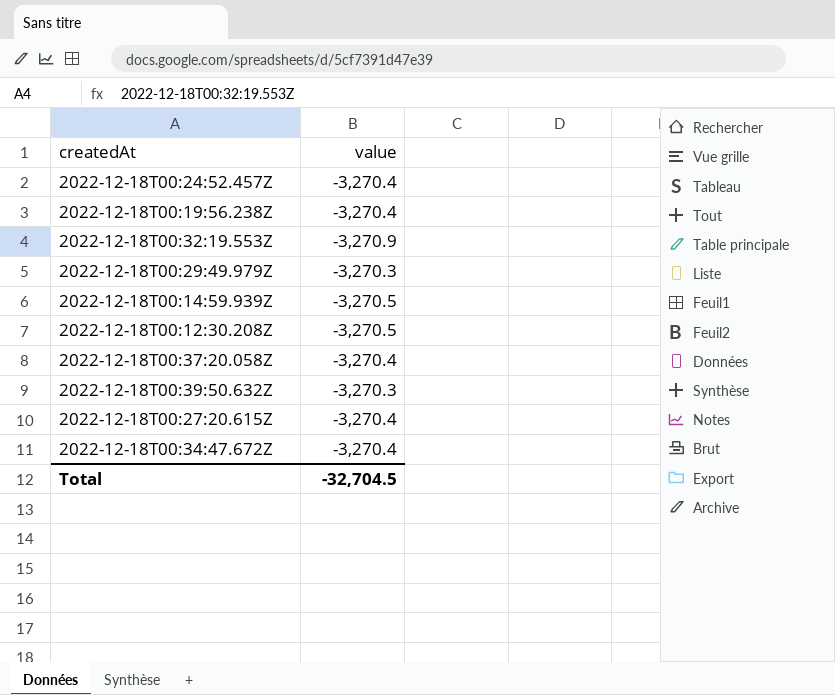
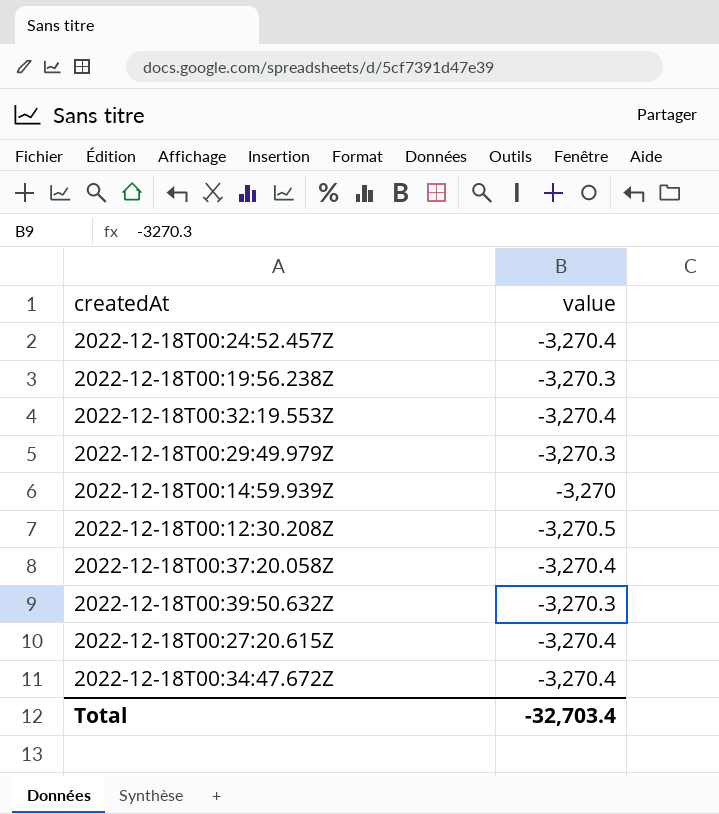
2022-12-18T00:19:56.238Z | value: -3,270.4 -> -3,270.3
2022-12-18T00:32:19.553Z | value: -3,270.9 -> -3,270.4
2022-12-18T00:14:59.939Z | value: -3,270.5 -> -3,270
Total | value: -32,704.5 -> -32,703.4

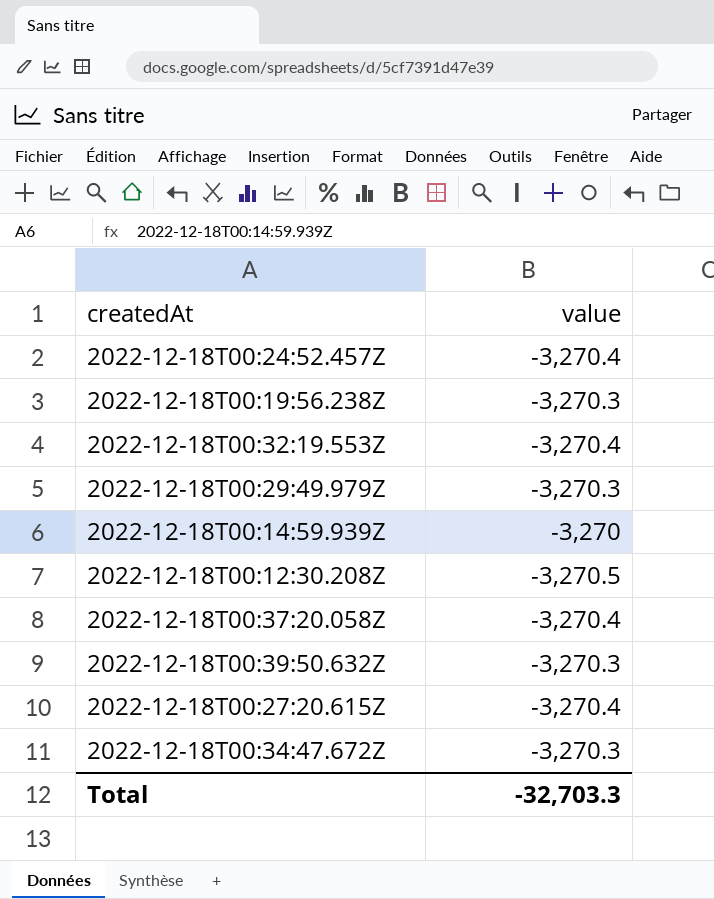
2022-12-18T00:34:47.672Z | value: -3,270.4 -> -3,270.3
Total | value: -32,703.4 -> -32,703.3

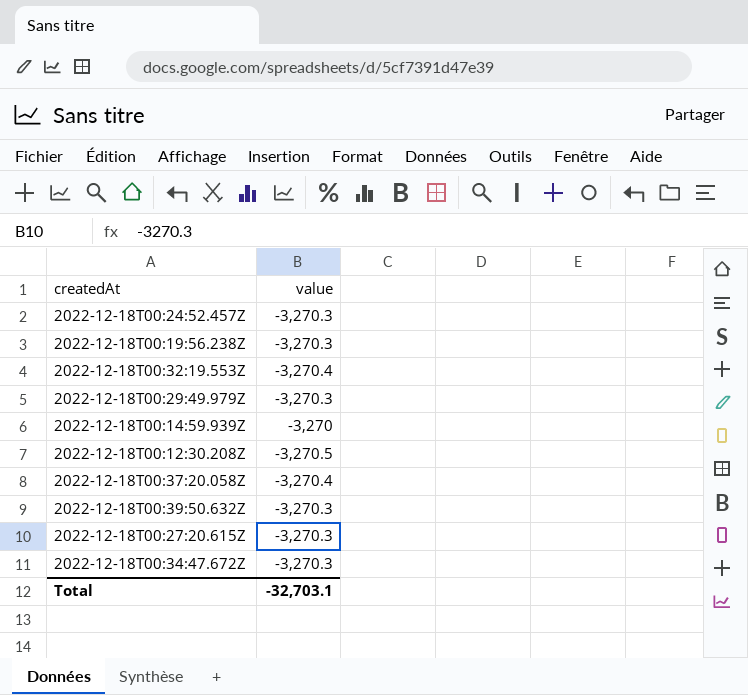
2022-12-18T00:24:52.457Z | value: -3,270.4 -> -3,270.3
2022-12-18T00:27:20.615Z | value: -3,270.4 -> -3,270.3
Total | value: -32,703.3 -> -32,703.1

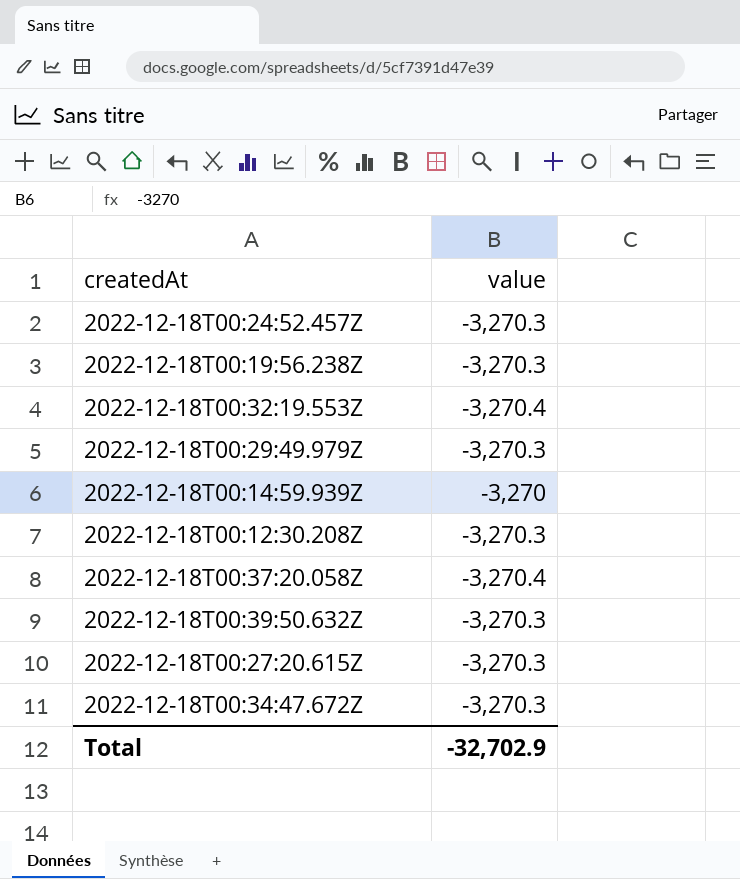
2022-12-18T00:12:30.208Z | value: -3,270.5 -> -3,270.3
Total | value: -32,703.1 -> -32,702.9

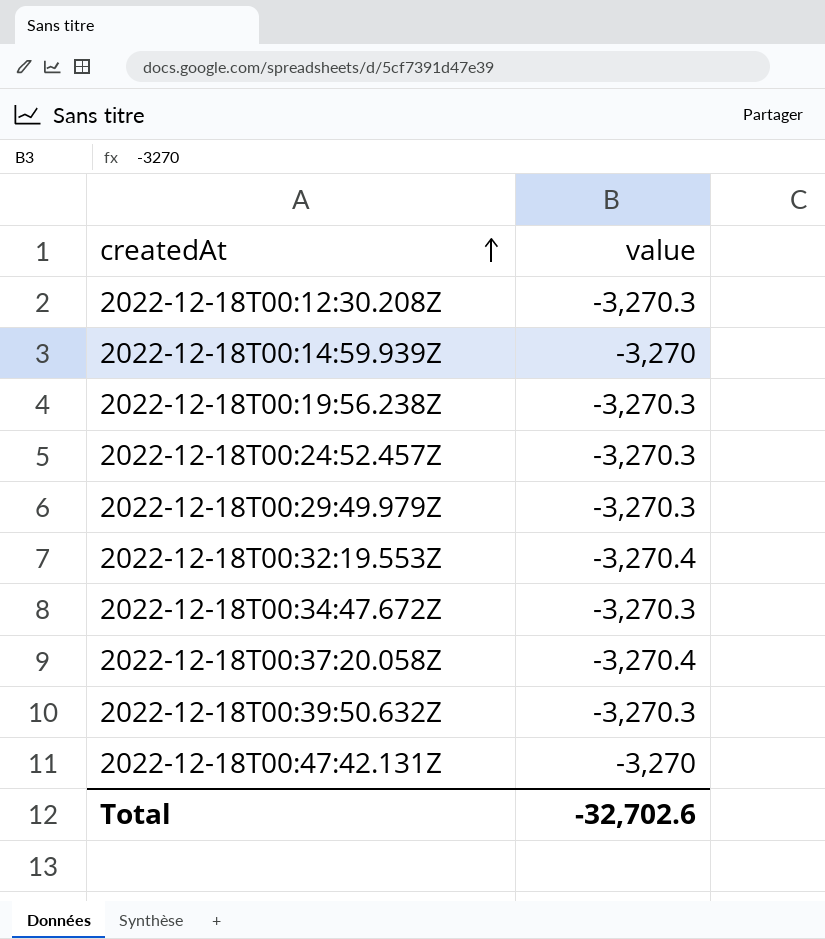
row order: none -> createdAt ascending
row 2022-12-18T00:27:20.615Z: -3,270.3 -> none
row 2022-12-18T00:47:42.131Z: none -> -3,270
Total | value: -32,702.9 -> -32,702.6

